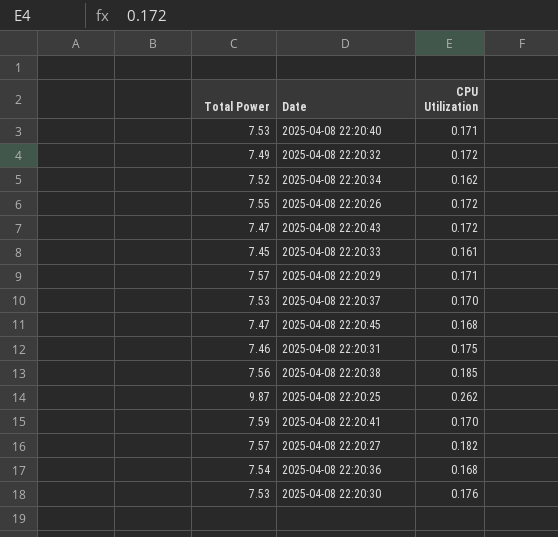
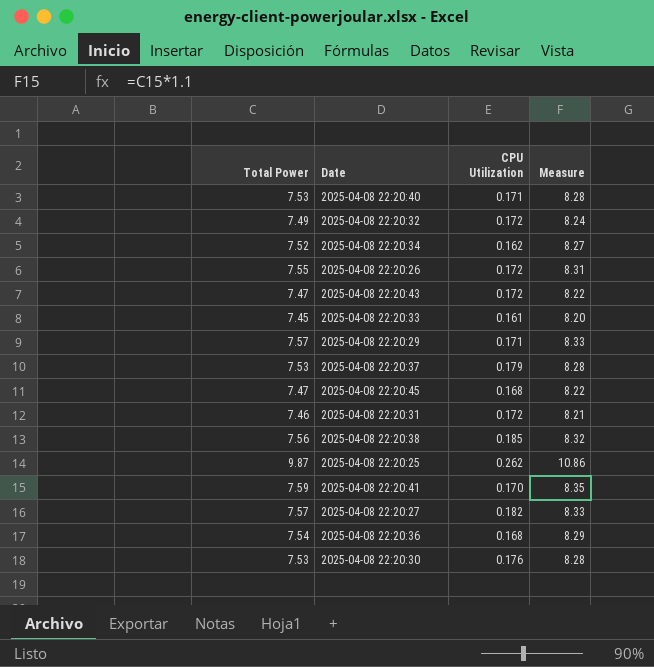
column Measure | formula: none -> [Total Power] * 1.1
2025-04-08 22:20:37 | CPU Utilization: 0.170 -> 0.179
2025-04-08 22:20:31 | CPU Utilization: 0.175 -> 0.172

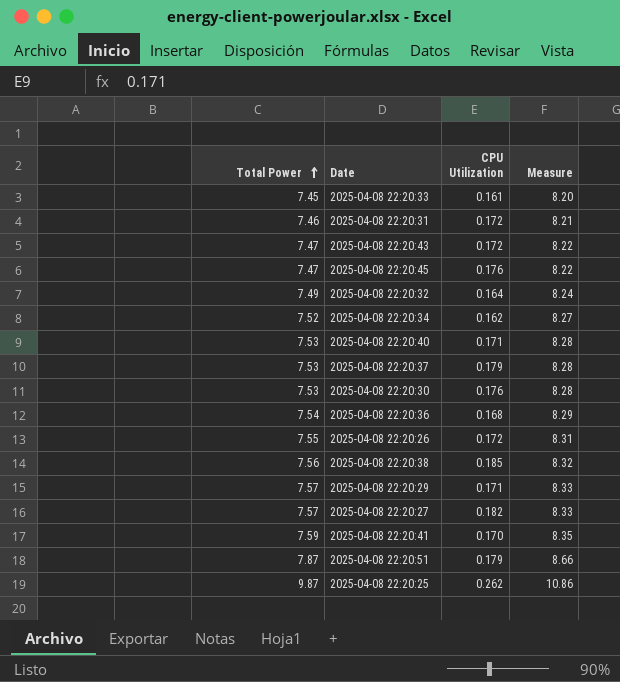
row order: none -> Total Power ascending
2025-04-08 22:20:45 | CPU Utilization: 0.168 -> 0.176
2025-04-08 22:20:32 | CPU Utilization: 0.172 -> 0.164
row 2025-04-08 22:20:51: none -> 7.87 | 0.179 | 8.66

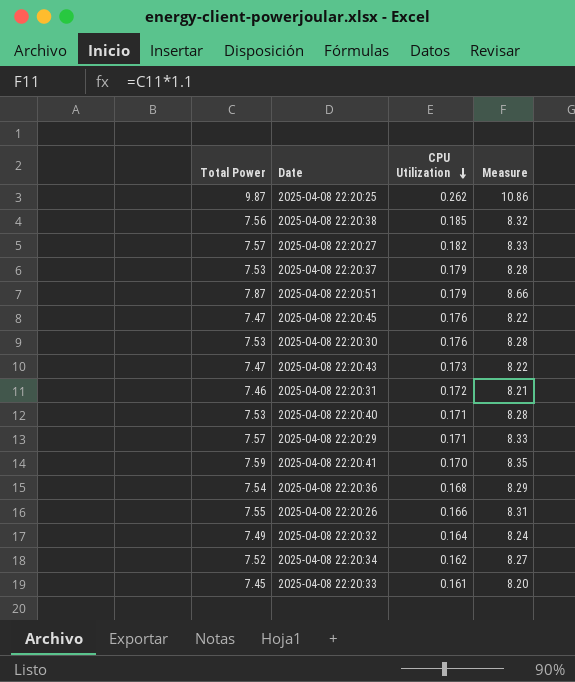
row order: Total Power ascending -> CPU Utilization descending
2025-04-08 22:20:43 | CPU Utilization: 0.172 -> 0.173
2025-04-08 22:20:26 | CPU Utilization: 0.172 -> 0.166

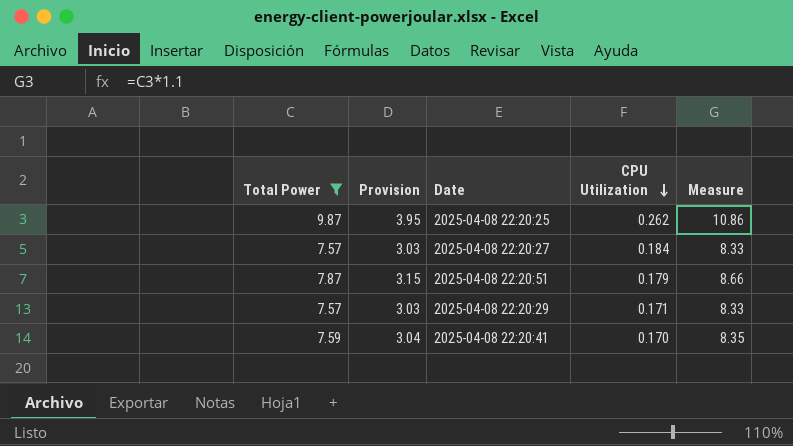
filter: none -> Total Power >= 7.57
column Provision | formula: none -> [Total Power] * 0.4
2025-04-08 22:20:27 | CPU Utilization: 0.182 -> 0.184

